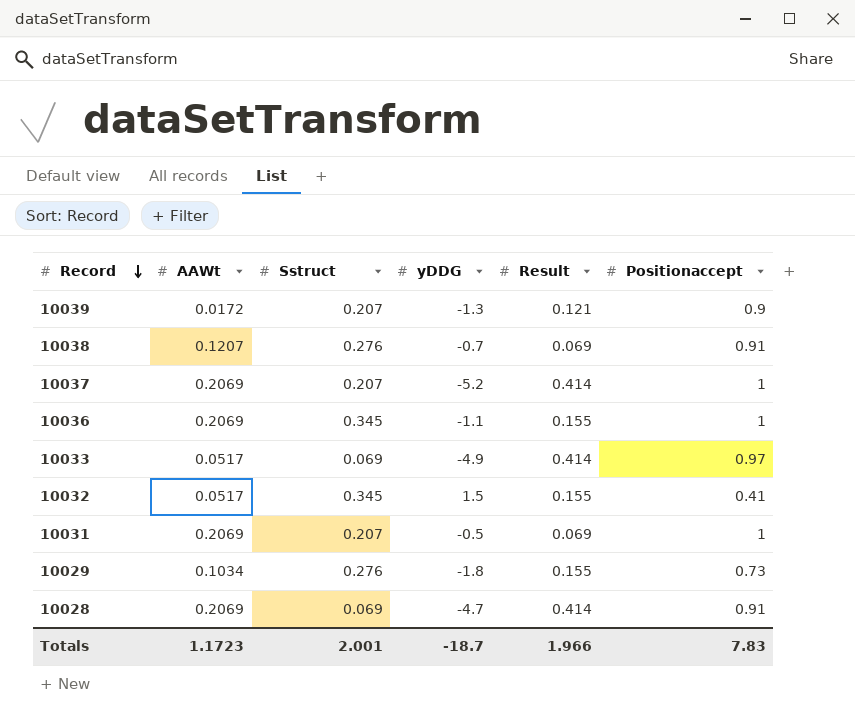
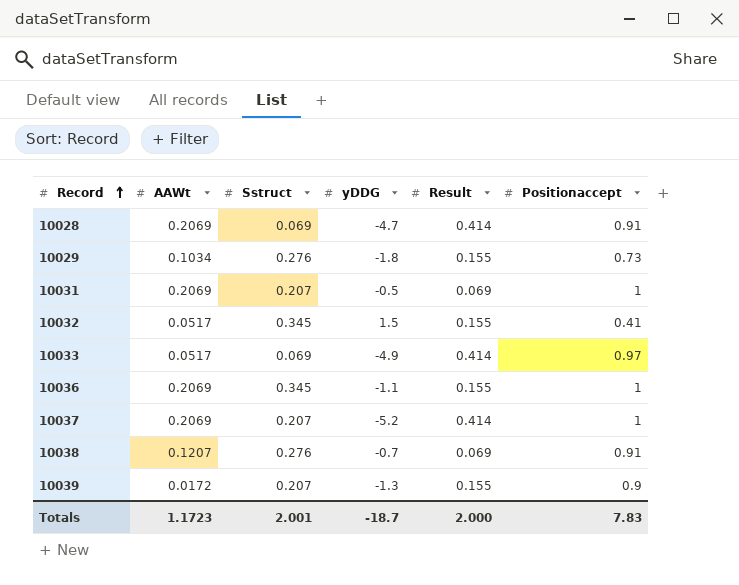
row order: Record descending -> Record ascending
10039 | Result: 0.121 -> 0.155
Totals | Result: 1.966 -> 2.000

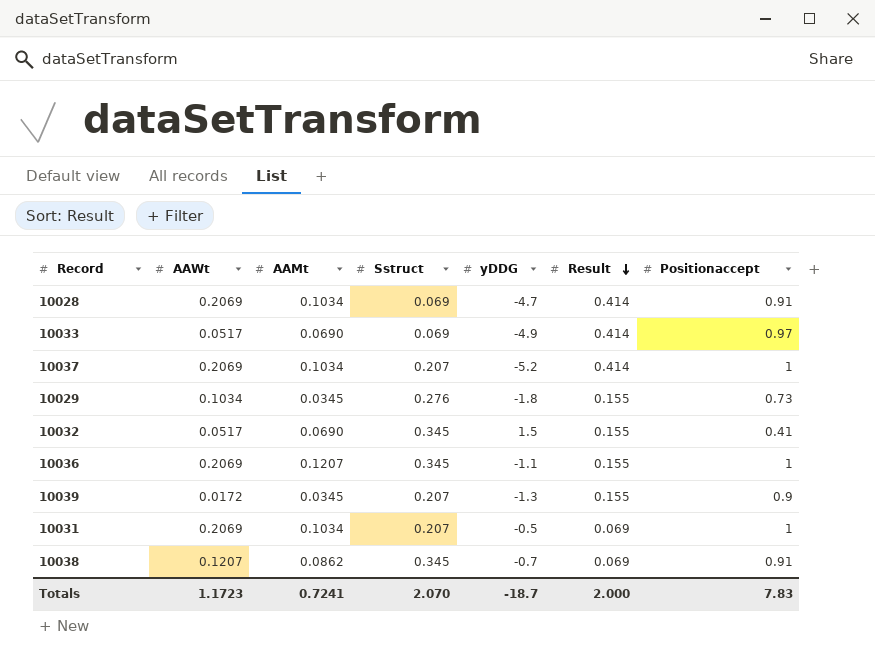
row order: Record ascending -> Result descending
column AAMt | position: none -> 3
10038 | Sstruct: 0.276 -> 0.345
Totals | Sstruct: 2.001 -> 2.070

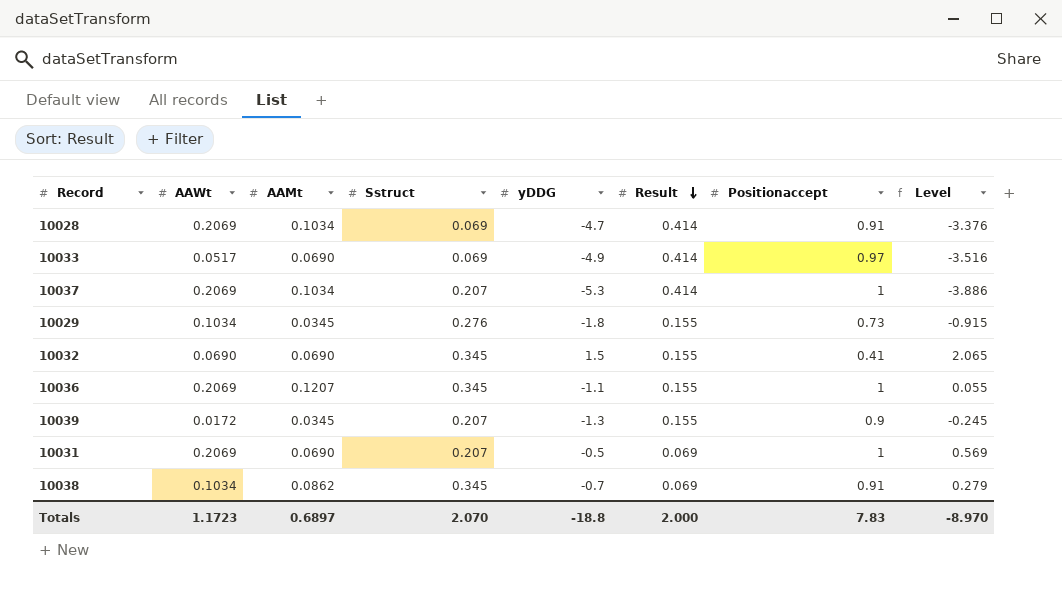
column Level | formula: none -> [yDDG] + [Result] + [Positionaccept]
10037 | yDDG: -5.2 -> -5.3
10032 | AAWt: 0.0517 -> 0.0690
10031 | AAMt: 0.1034 -> 0.0690
10038 | AAWt: 0.1207 -> 0.1034
Totals | AAMt: 0.7241 -> 0.6897
Totals | yDDG: -18.7 -> -18.8

